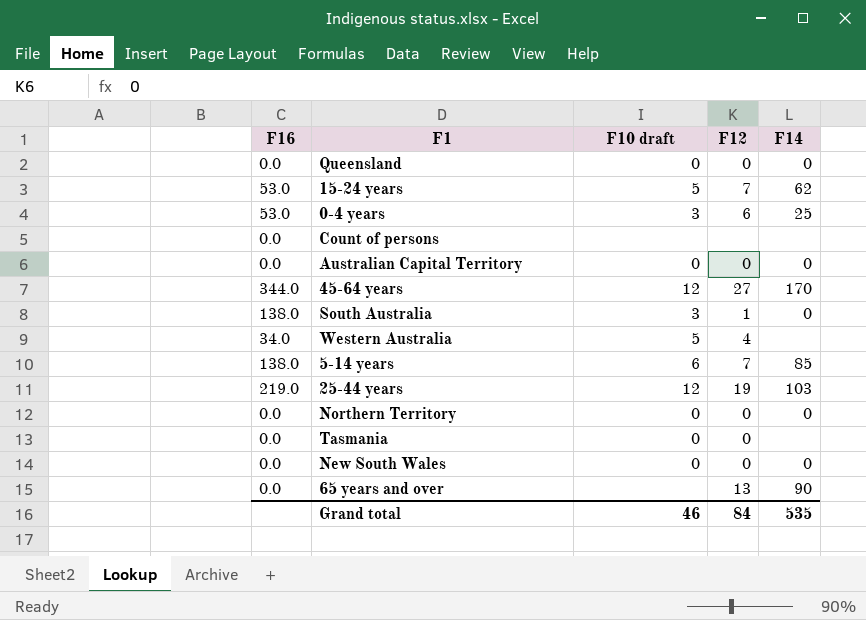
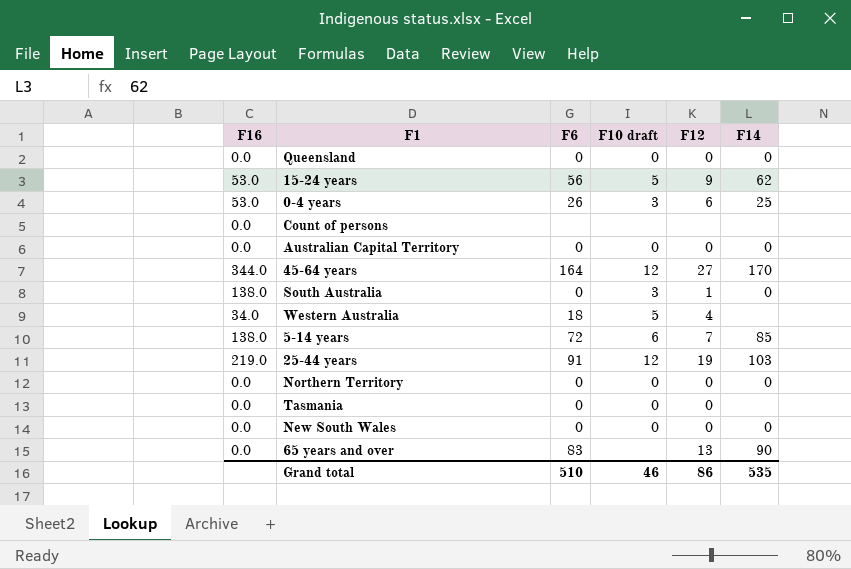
column F6 | position: none -> 3
15-24 years | F12: 7 -> 9
Grand total | F12: 84 -> 86

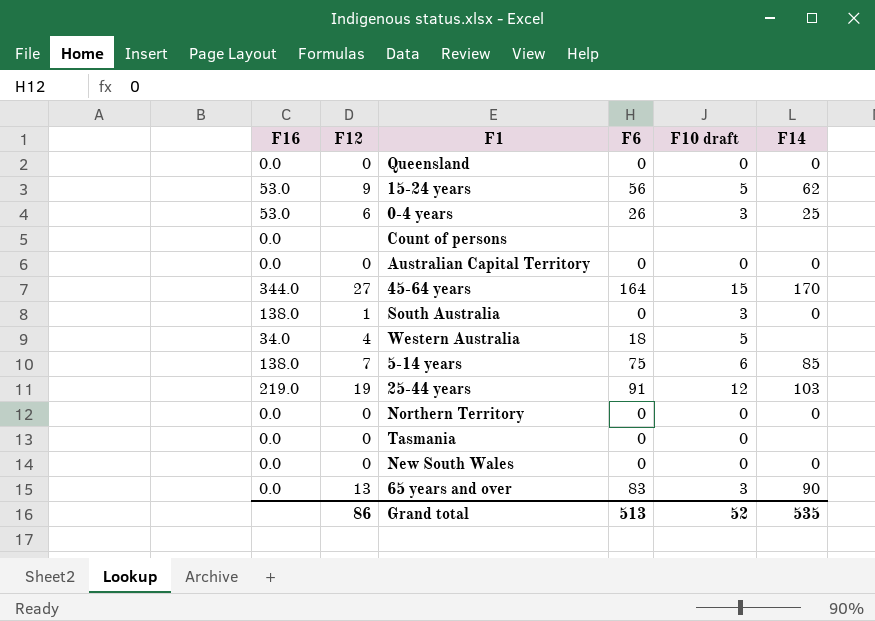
column F12 | position: 5 -> 2
45-64 years | F10 draft: 12 -> 15
5-14 years | F6: 72 -> 75
65 years and over | F10 draft: none -> 3
Grand total | F6: 510 -> 513
Grand total | F10 draft: 46 -> 52

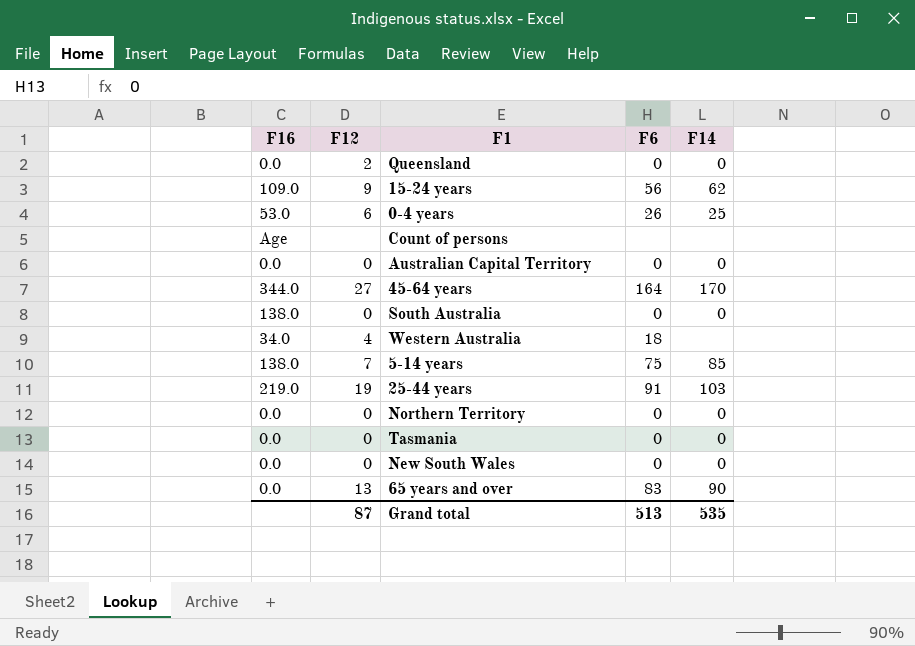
column F10 draft | position: 5 -> none
Queensland | F12: 0 -> 2
15-24 years | F16: 53.0 -> 109.0
Count of persons | F16: 0.0 -> Age
South Australia | F12: 1 -> 0
Tasmania | F14: none -> 0
Grand total | F12: 86 -> 87

